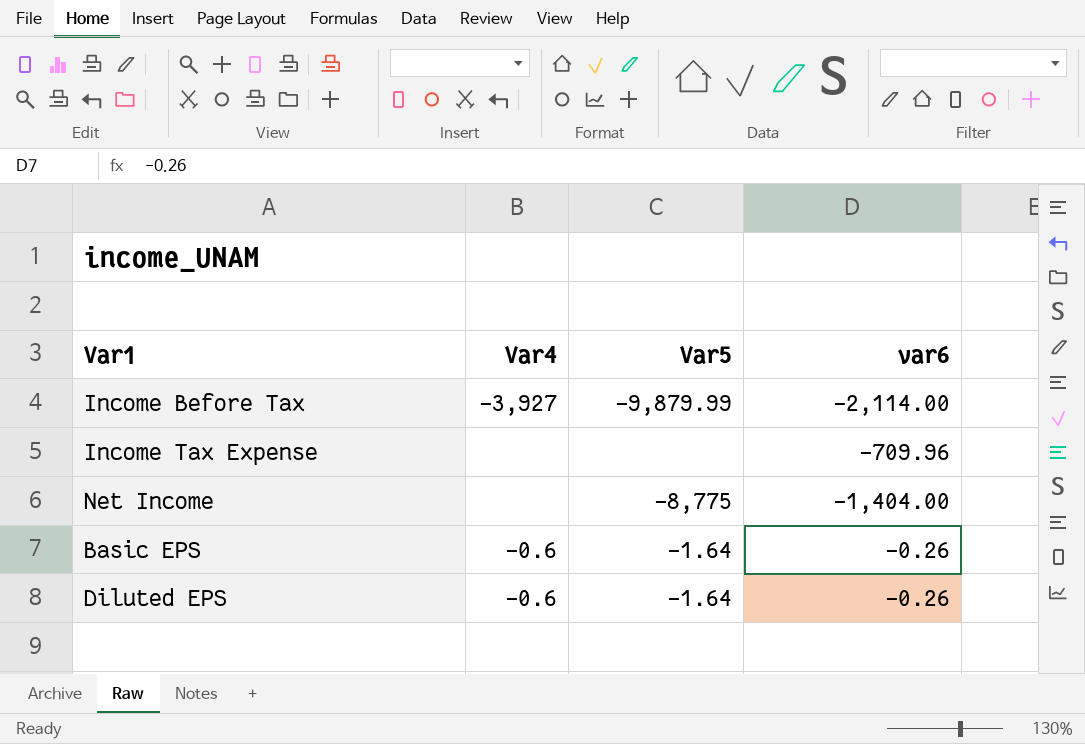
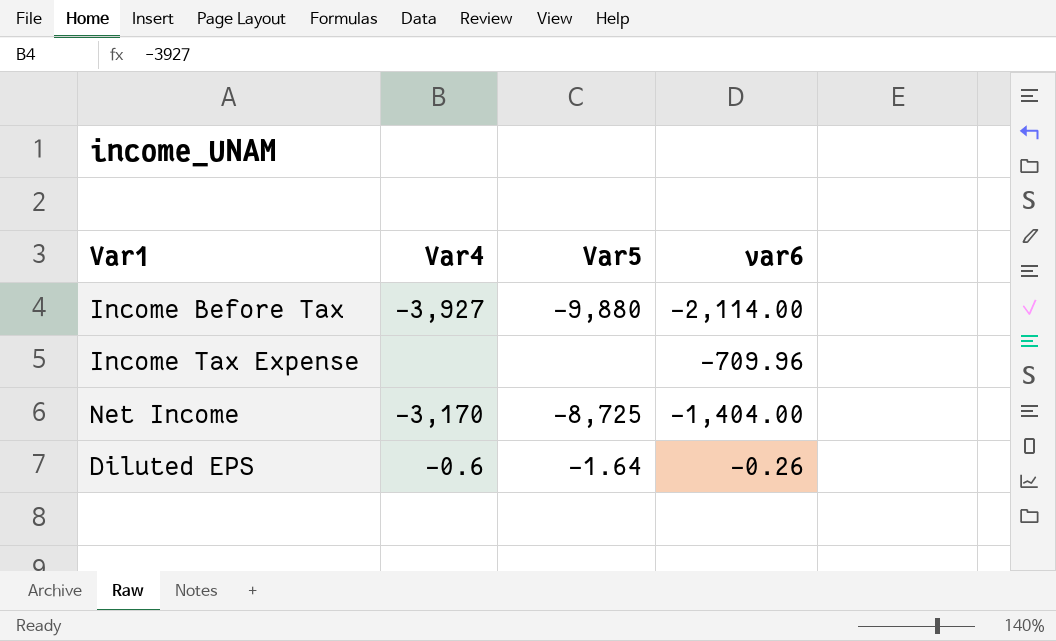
row Basic EPS: -0.6 | -1.64 | -0.26 -> none
Income Before Tax | Var5: -9,879.99 -> -9,880
Net Income | Var4: none -> -3,170
Net Income | Var5: -8,775 -> -8,725

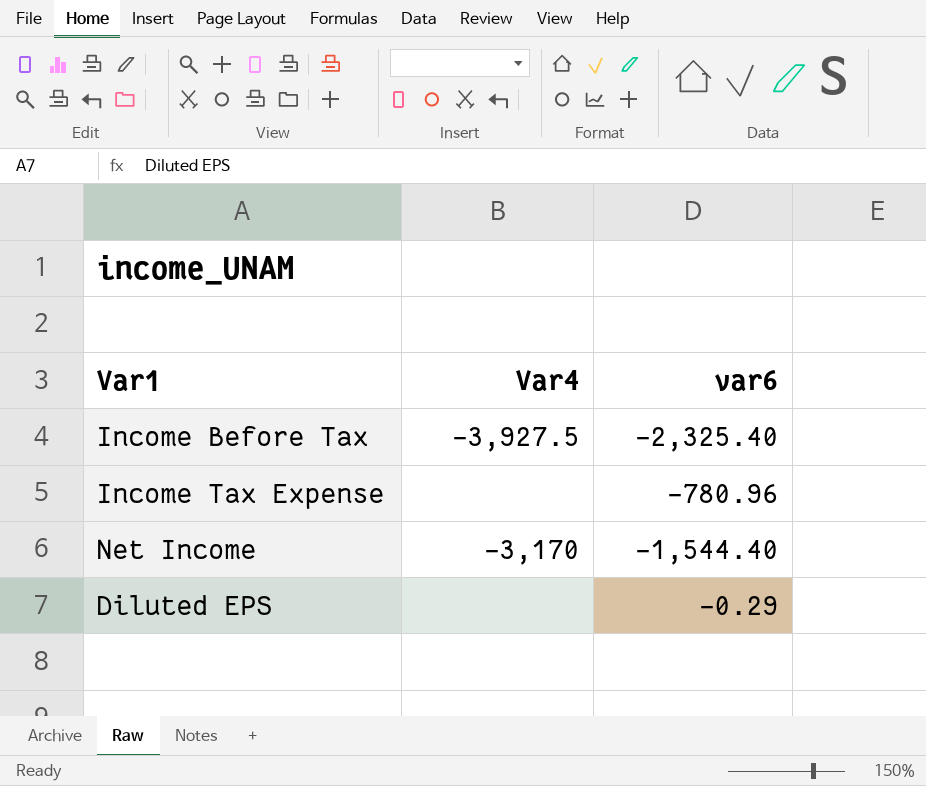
column Var5 | position: 3 -> none
Income Before Tax | Var4: -3,927 -> -3,927.5
Income Before Tax | var6: -2,114.00 -> -2,325.40
Income Tax Expense | var6: -709.96 -> -780.96
Net Income | var6: -1,404.00 -> -1,544.40
Diluted EPS | Var4: -0.6 -> none
Diluted EPS | var6: -0.26 -> -0.29

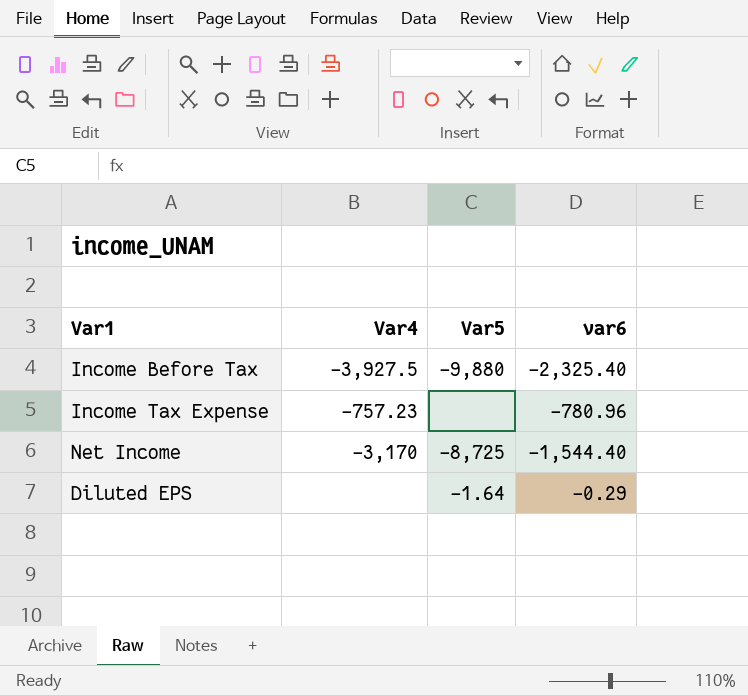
column Var5 | position: none -> 3
Income Tax Expense | Var4: none -> -757.23

